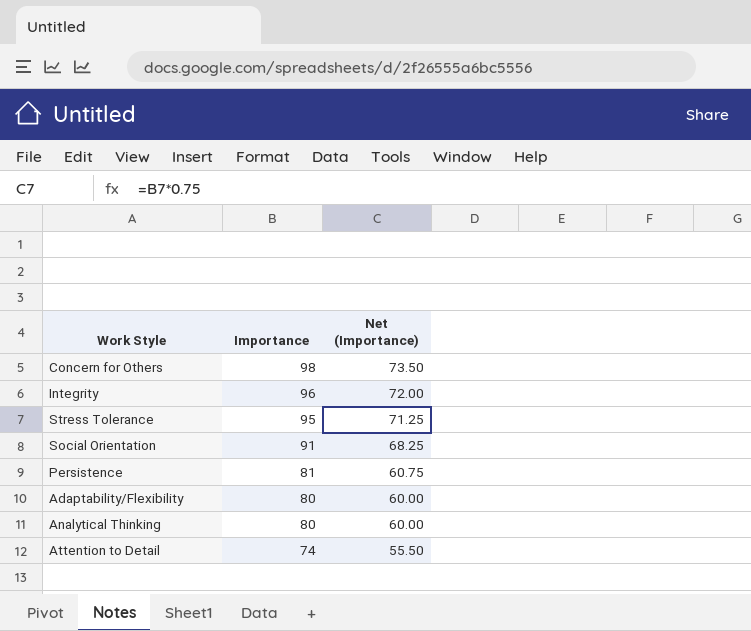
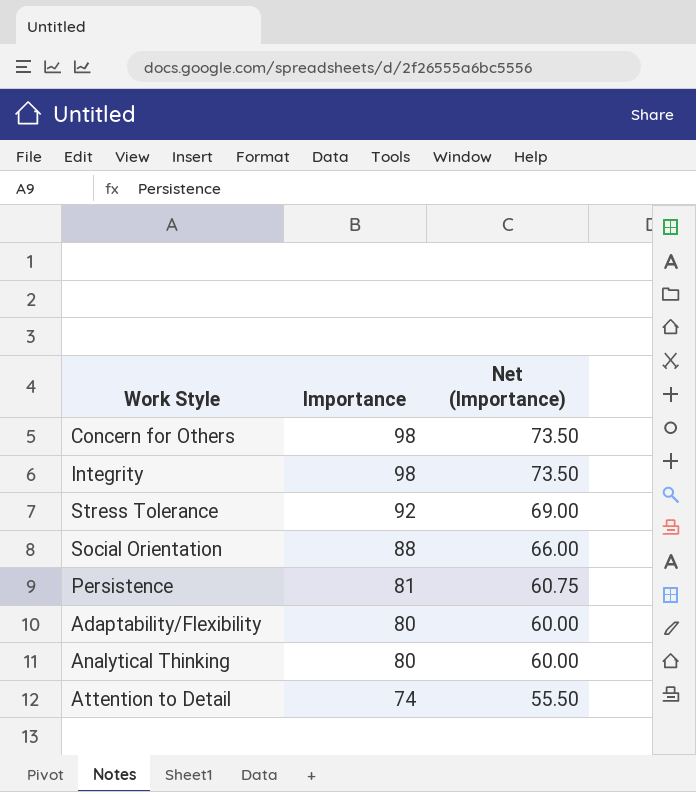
Integrity | Importance: 96 -> 98
Integrity | Net (Importance): 72.00 -> 73.50
Stress Tolerance | Importance: 95 -> 92
Stress Tolerance | Net (Importance): 71.25 -> 69.00
Social Orientation | Importance: 91 -> 88
Social Orientation | Net (Importance): 68.25 -> 66.00

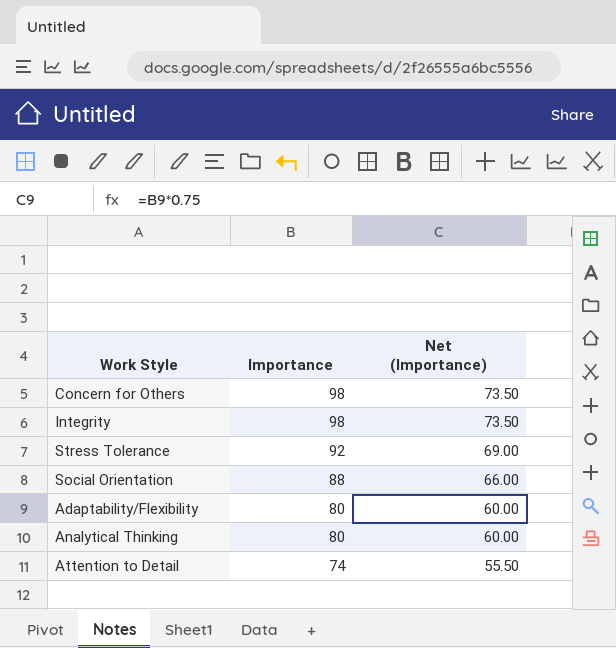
row Persistence: 81 | 60.75 -> none

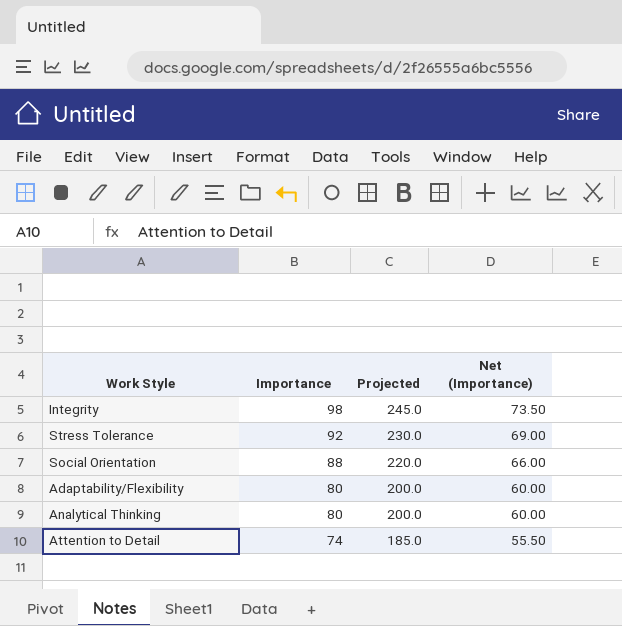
column Projected | formula: none -> [Importance] * 2.5
row Concern for Others: 98 | 73.50 -> none

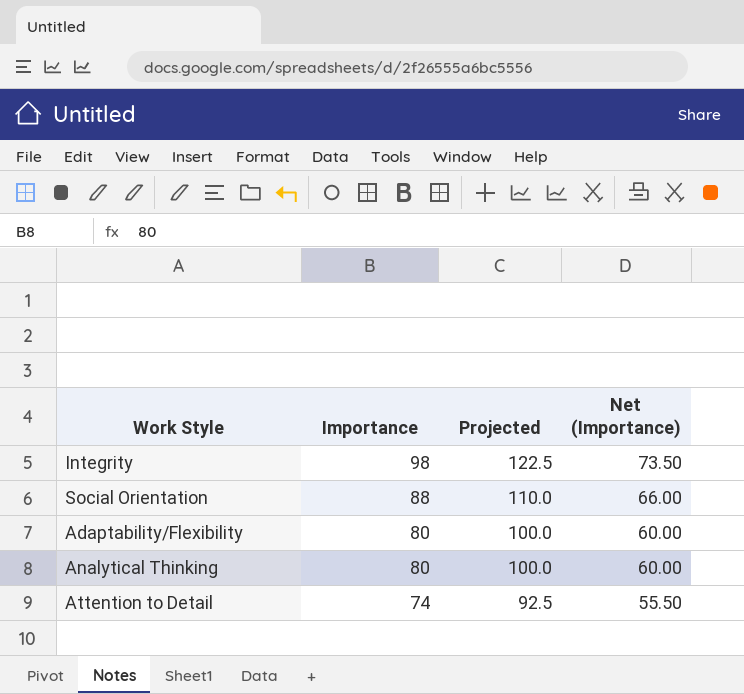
column Projected | formula: [Importance] * 2.5 -> [Importance] * 1.25
row Stress Tolerance: 92 | 230.0 | 69.00 -> none

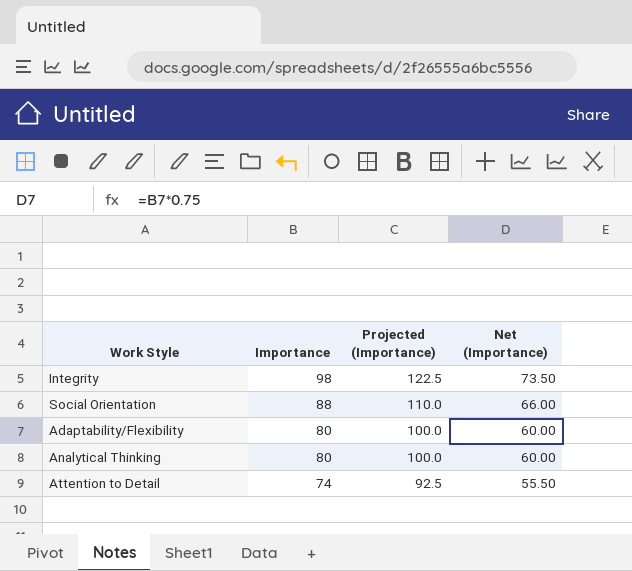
column name: Projected -> Projected (Importance)

